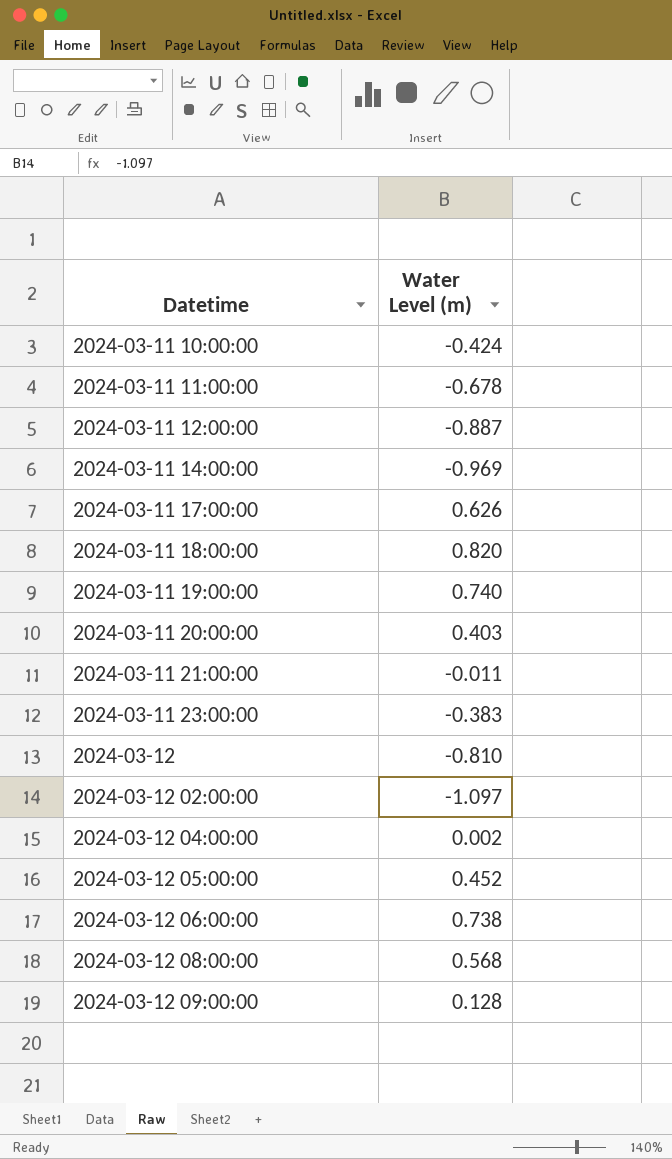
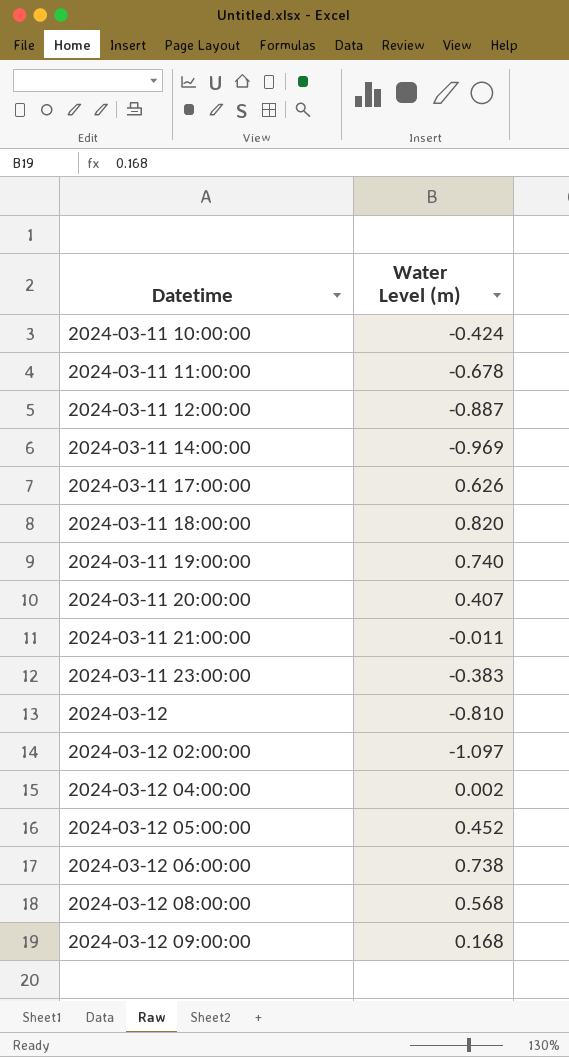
2024-03-11 20:00:00 | Water Level (m): 0.403 -> 0.407
2024-03-12 09:00:00 | Water Level (m): 0.128 -> 0.168

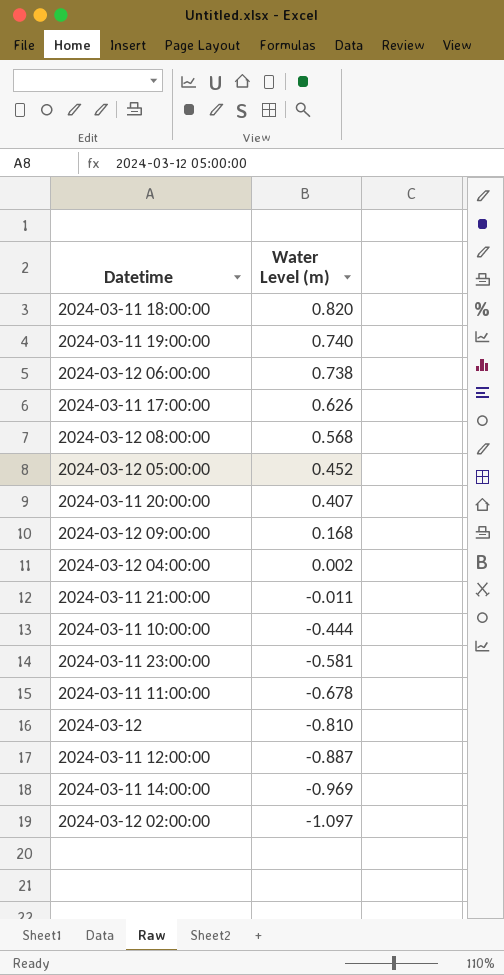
row order: Datetime ascending -> Water Level (m) descending
2024-03-11 10:00:00 | Water Level (m): -0.424 -> -0.444
2024-03-11 23:00:00 | Water Level (m): -0.383 -> -0.581

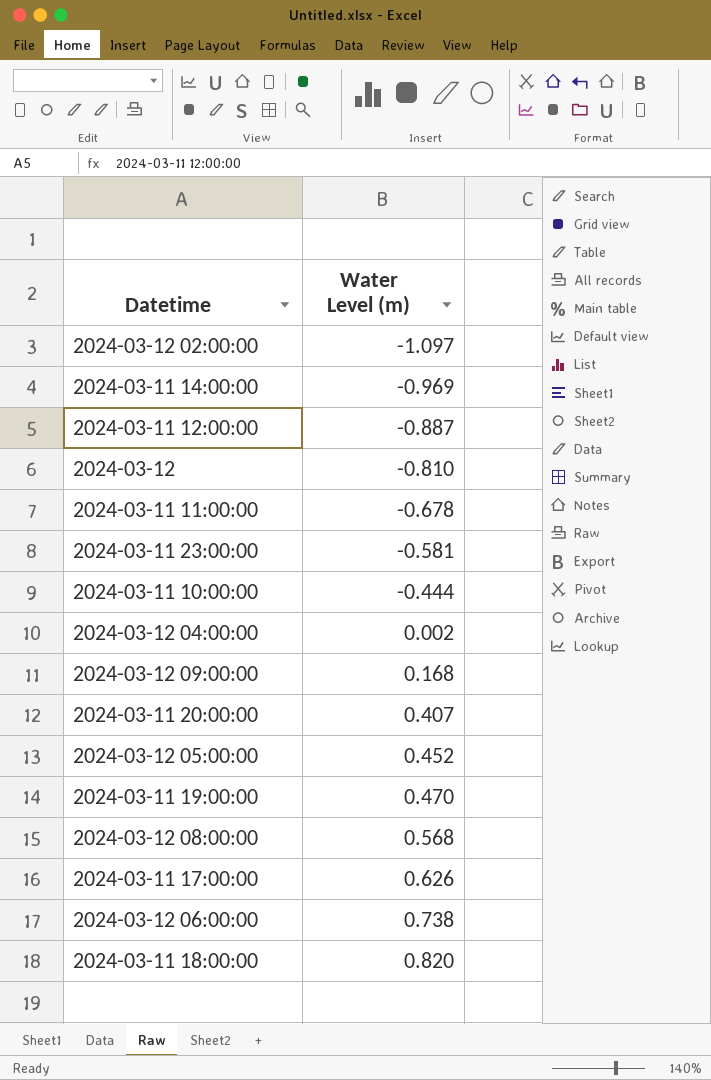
row order: Water Level (m) descending -> Water Level (m) ascending
row 2024-03-11 21:00:00: -0.011 -> none
2024-03-11 19:00:00 | Water Level (m): 0.740 -> 0.470

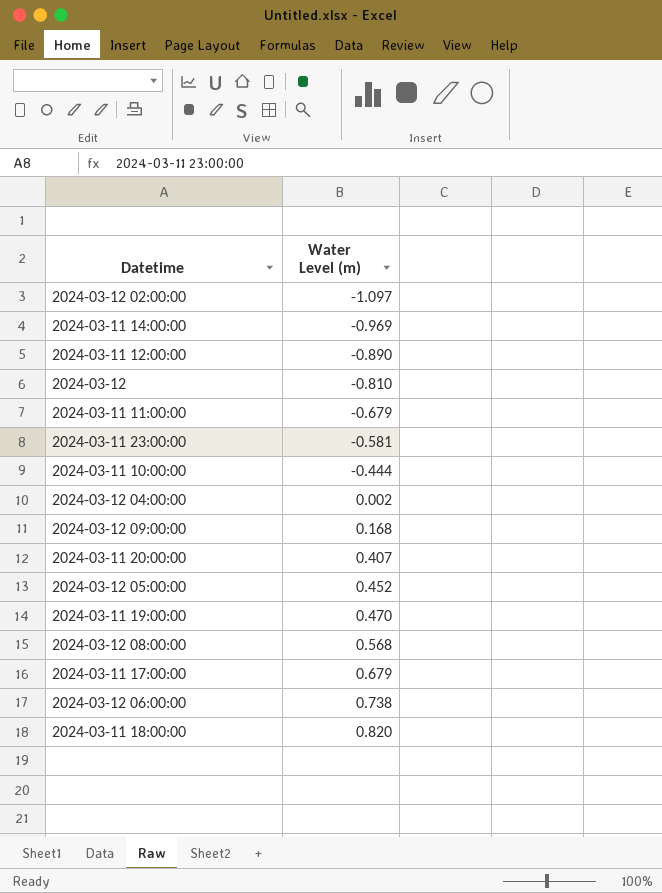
2024-03-11 12:00:00 | Water Level (m): -0.887 -> -0.890
2024-03-11 11:00:00 | Water Level (m): -0.678 -> -0.679
2024-03-11 17:00:00 | Water Level (m): 0.626 -> 0.679

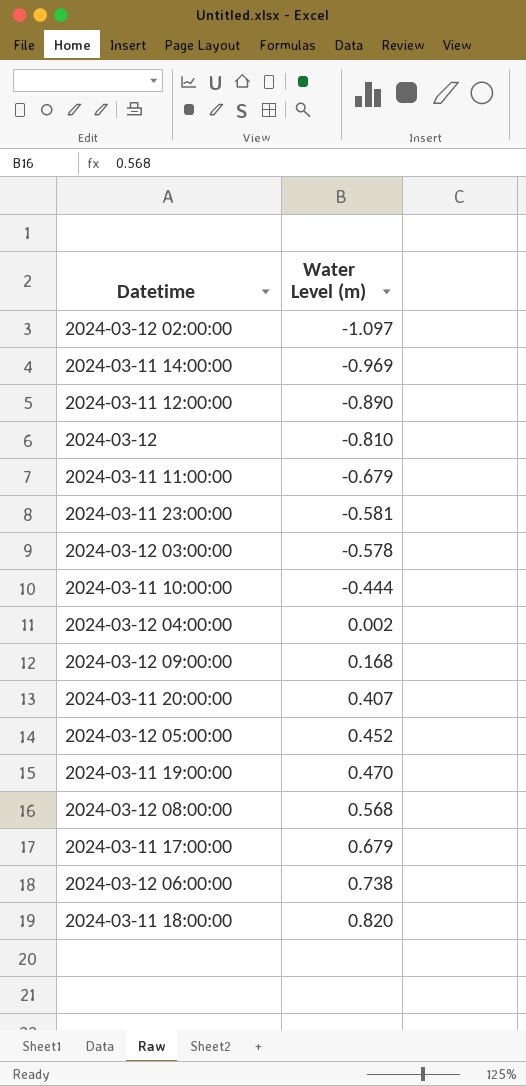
row 2024-03-12 03:00:00: none -> -0.578

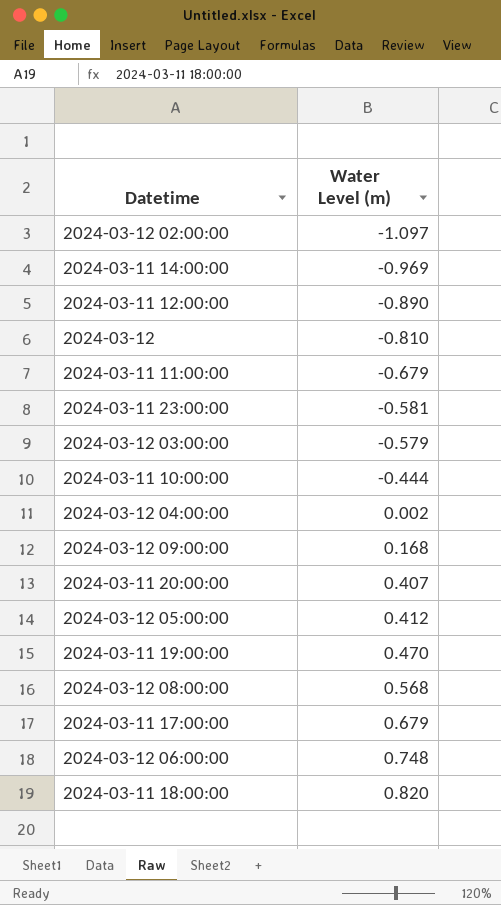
2024-03-12 03:00:00 | Water Level (m): -0.578 -> -0.579
2024-03-12 05:00:00 | Water Level (m): 0.452 -> 0.412
2024-03-12 06:00:00 | Water Level (m): 0.738 -> 0.748

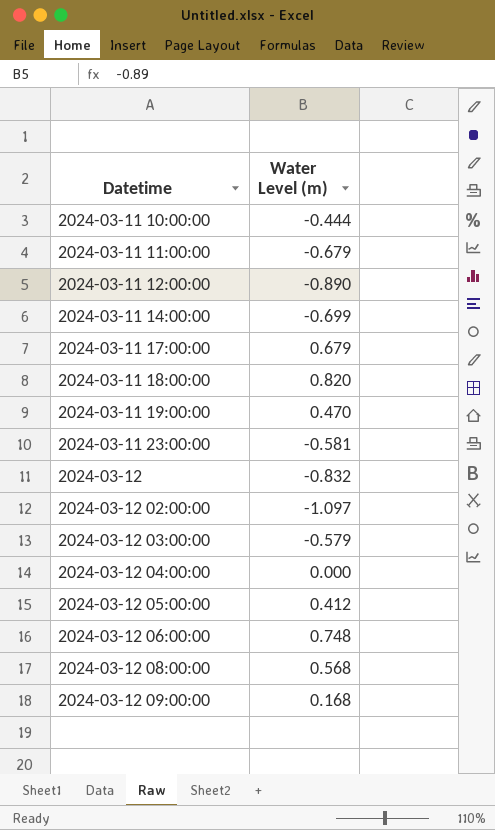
row order: Water Level (m) ascending -> Datetime ascending
row 2024-03-11 20:00:00: 0.407 -> none
2024-03-11 14:00:00 | Water Level (m): -0.969 -> -0.699
2024-03-12 | Water Level (m): -0.810 -> -0.832
2024-03-12 04:00:00 | Water Level (m): 0.002 -> 0.000

